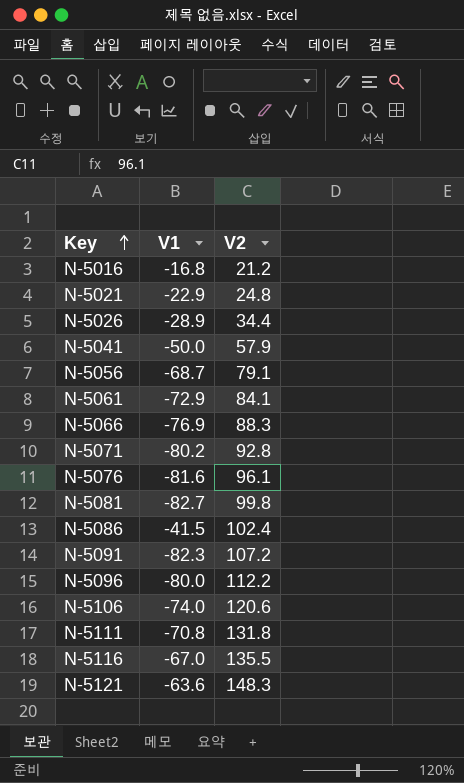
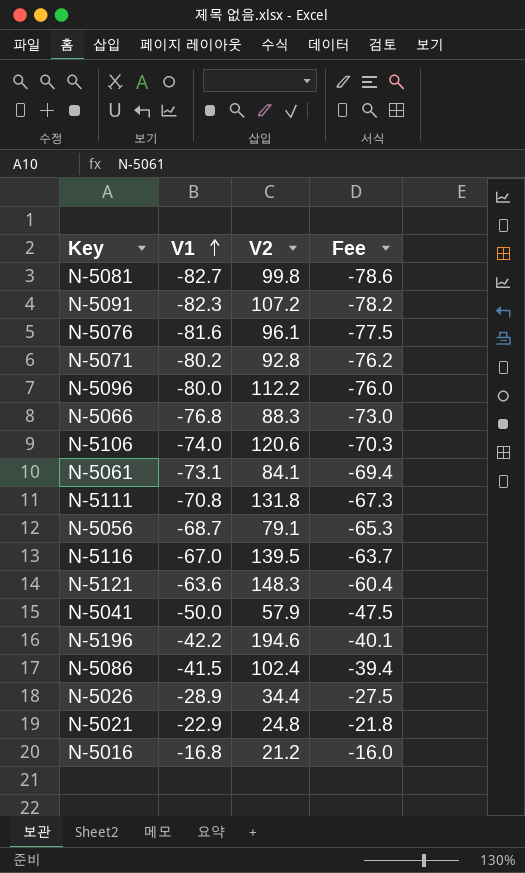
row order: Key ascending -> V1 ascending
column Fee | formula: none -> [V1] * 0.95
N-5066 | V1: -76.9 -> -76.8
N-5061 | V1: -72.9 -> -73.1
N-5116 | V2: 135.5 -> 139.5
row N-5196: none -> -42.2 | 194.6 | -40.1

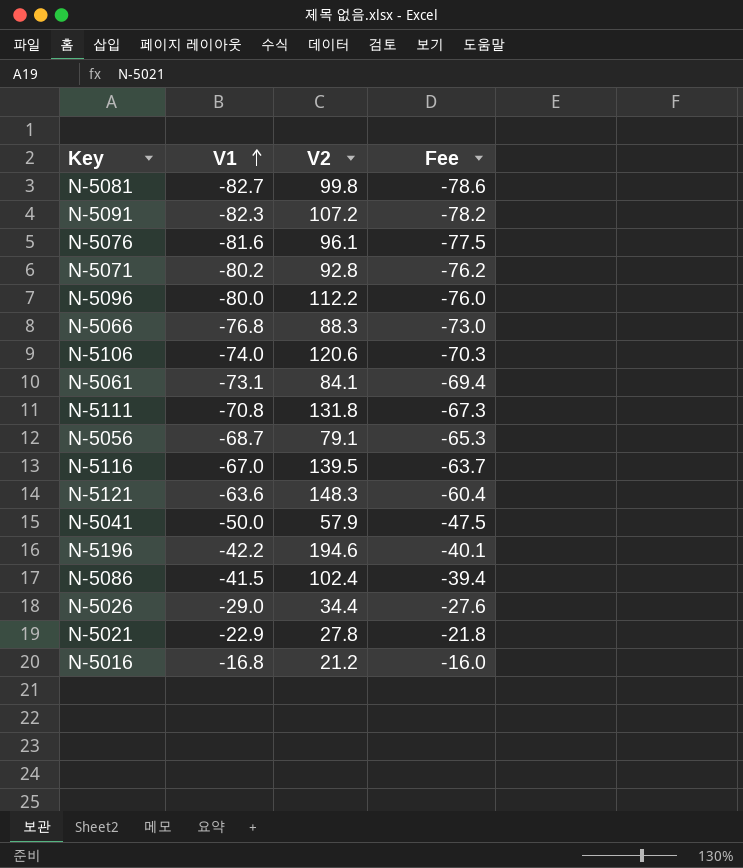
N-5026 | V1: -28.9 -> -29.0
N-5026 | Fee: -27.5 -> -27.6
N-5021 | V2: 24.8 -> 27.8

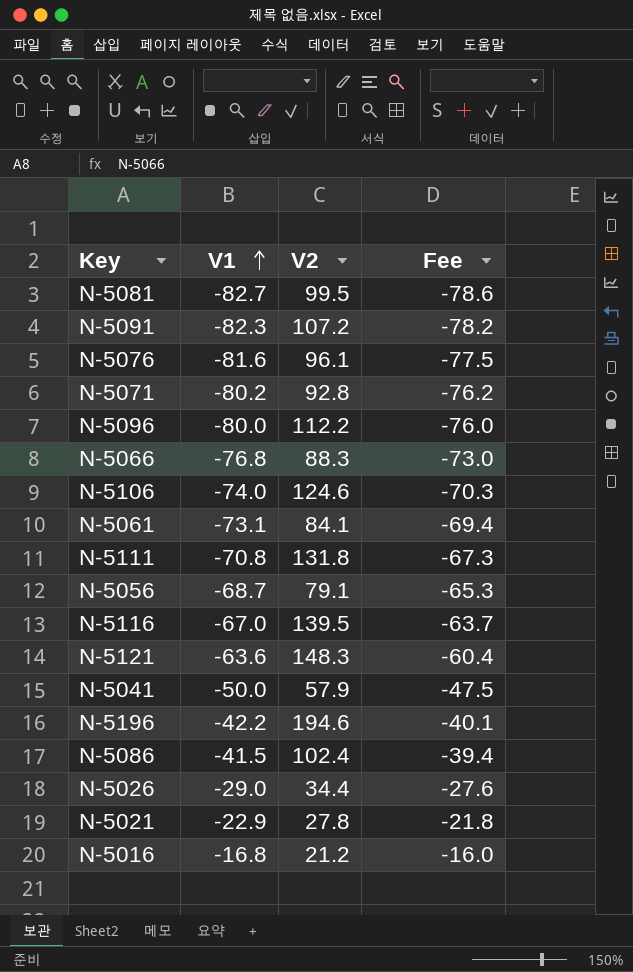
N-5081 | V2: 99.8 -> 99.5
N-5106 | V2: 120.6 -> 124.6

